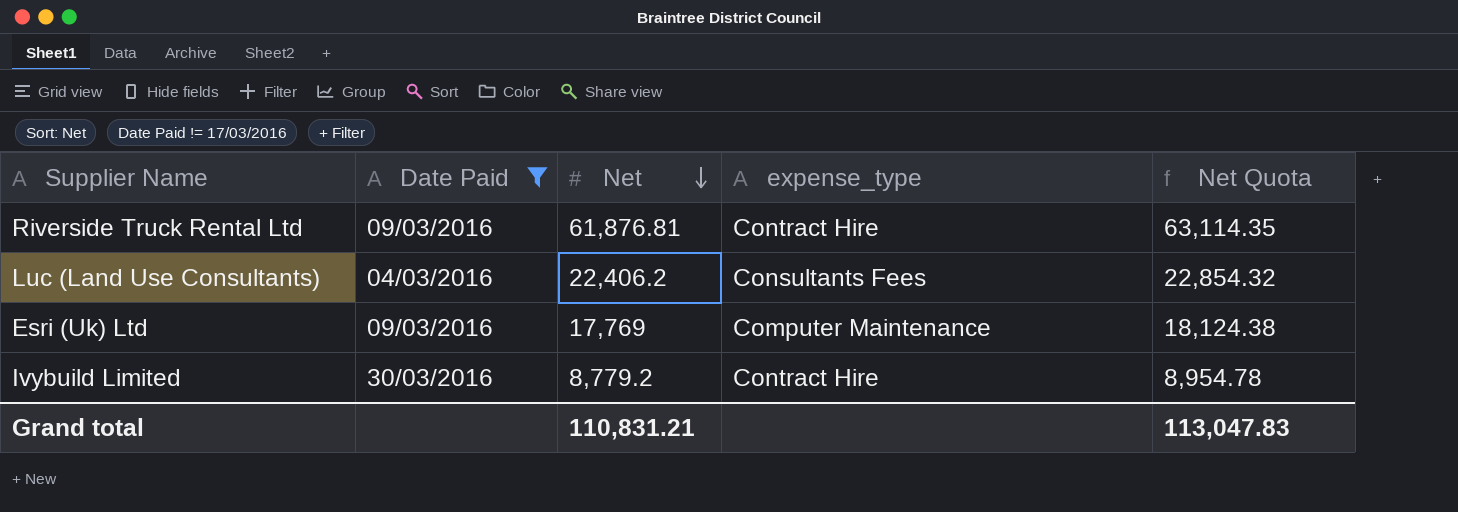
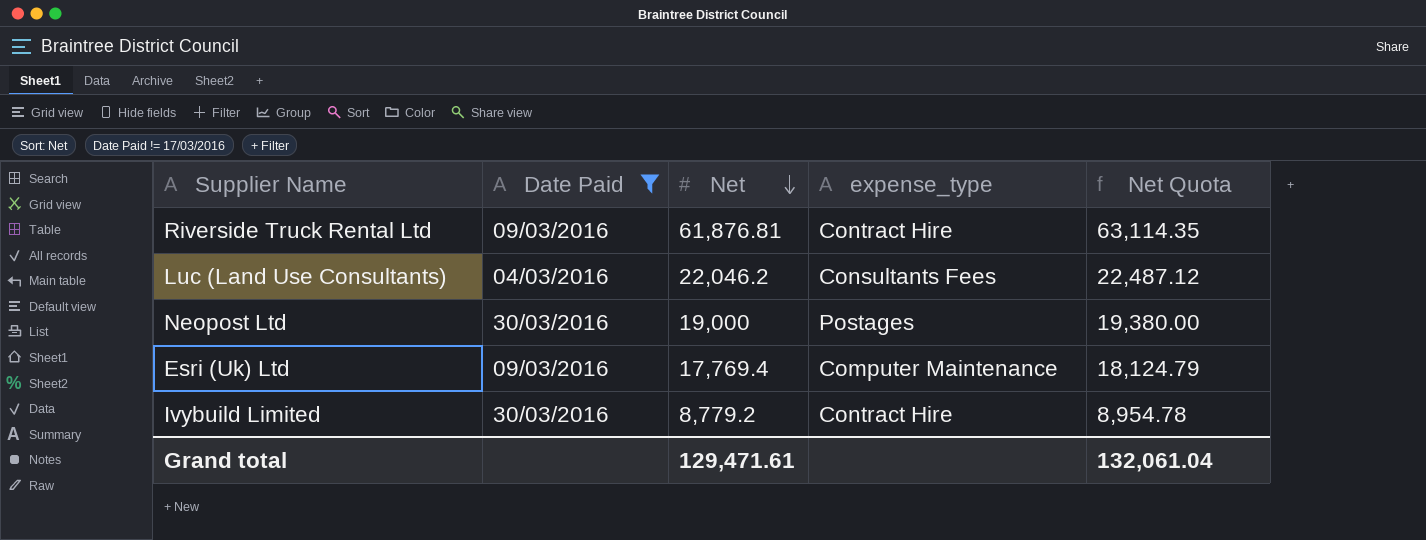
Luc (Land Use Consultants) | Net: 22,406.2 -> 22,046.2
Luc (Land Use Consultants) | Net Quota: 22,854.32 -> 22,487.12
row Neopost Ltd: none -> 30/03/2016 | 19,000 | Postages | 19,380.00
Esri (Uk) Ltd | Net: 17,769 -> 17,769.4
Esri (Uk) Ltd | Net Quota: 18,124.38 -> 18,124.79
Grand total | Net: 110,831.21 -> 129,471.61
Grand total | Net Quota: 113,047.83 -> 132,061.04

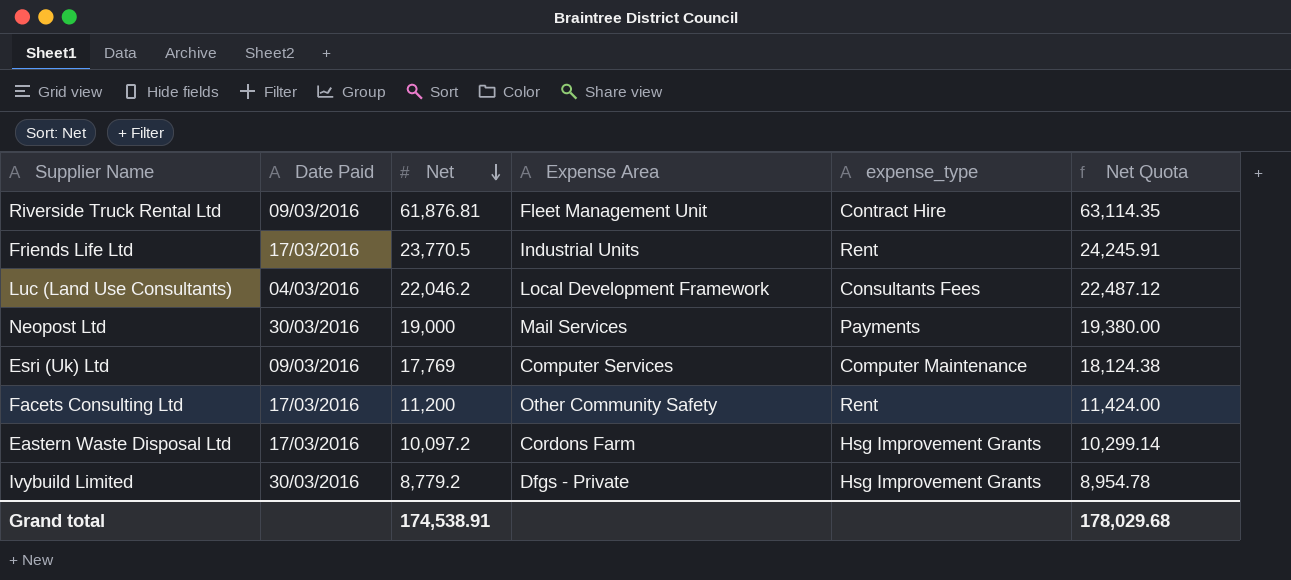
filter: Date Paid != 17/03/2016 -> none
column Expense Area | position: none -> 4
Neopost Ltd | expense_type: Postages -> Payments
Esri (Uk) Ltd | Net: 17,769.4 -> 17,769
Esri (Uk) Ltd | Net Quota: 18,124.79 -> 18,124.38
Ivybuild Limited | expense_type: Contract Hire -> Hsg Improvement Grants
Grand total | Net: 129,471.61 -> 174,538.91
Grand total | Net Quota: 132,061.04 -> 178,029.68

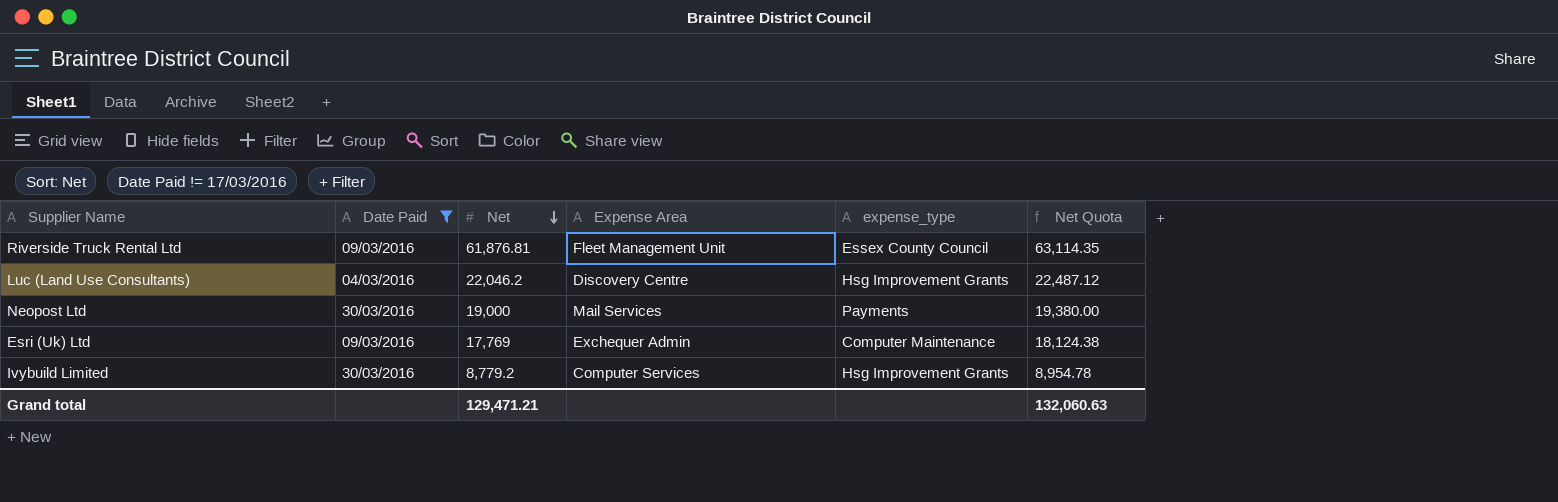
filter: none -> Date Paid != 17/03/2016
Riverside Truck Rental Ltd | expense_type: Contract Hire -> Essex County Council
Luc (Land Use Consultants) | Expense Area: Local Development Framework -> Discovery Centre
Luc (Land Use Consultants) | expense_type: Consultants Fees -> Hsg Improvement Grants
Esri (Uk) Ltd | Expense Area: Computer Services -> Exchequer Admin
Ivybuild Limited | Expense Area: Dfgs - Private -> Computer Services
Grand total | Net: 174,538.91 -> 129,471.21
Grand total | Net Quota: 178,029.68 -> 132,060.63

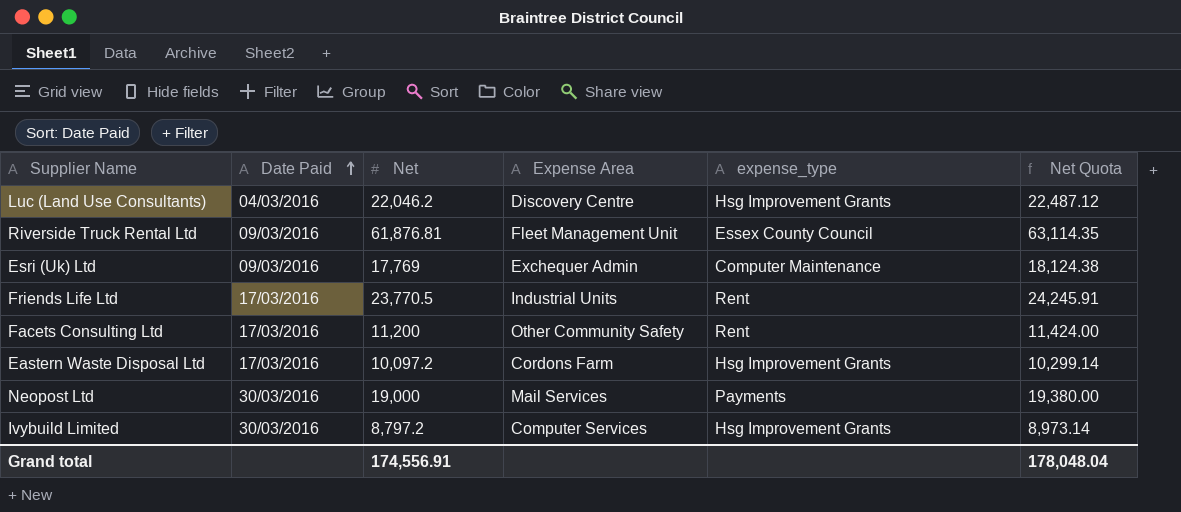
filter: Date Paid != 17/03/2016 -> none
row order: Net descending -> Date Paid ascending
Ivybuild Limited | Net: 8,779.2 -> 8,797.2
Ivybuild Limited | Net Quota: 8,954.78 -> 8,973.14
Grand total | Net: 129,471.21 -> 174,556.91
Grand total | Net Quota: 132,060.63 -> 178,048.04

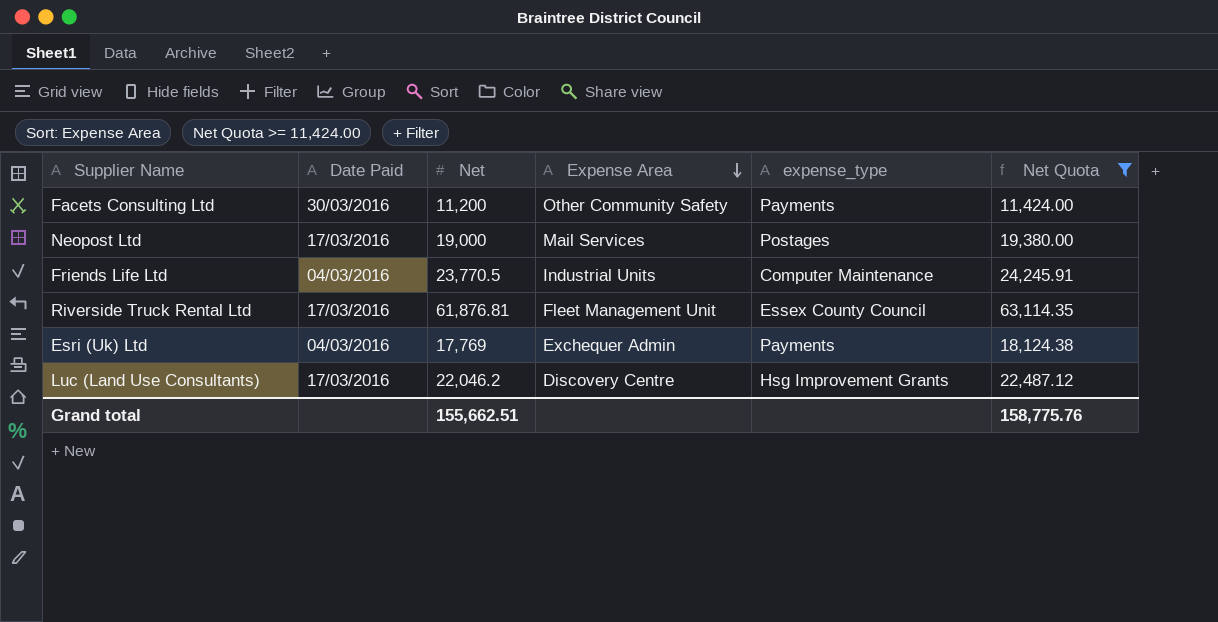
filter: none -> Net Quota >= 11,424.00
row order: Date Paid ascending -> Expense Area descending
Facets Consulting Ltd | Date Paid: 17/03/2016 -> 30/03/2016
Facets Consulting Ltd | expense_type: Rent -> Payments
Neopost Ltd | Date Paid: 30/03/2016 -> 17/03/2016
Neopost Ltd | expense_type: Payments -> Postages
Friends Life Ltd | Date Paid: 17/03/2016 -> 04/03/2016
Friends Life Ltd | expense_type: Rent -> Computer Maintenance
Riverside Truck Rental Ltd | Date Paid: 09/03/2016 -> 17/03/2016
Esri (Uk) Ltd | Date Paid: 09/03/2016 -> 04/03/2016
Esri (Uk) Ltd | expense_type: Computer Maintenance -> Payments
Luc (Land Use Consultants) | Date Paid: 04/03/2016 -> 17/03/2016
Grand total | Net: 174,556.91 -> 155,662.51
Grand total | Net Quota: 178,048.04 -> 158,775.76

